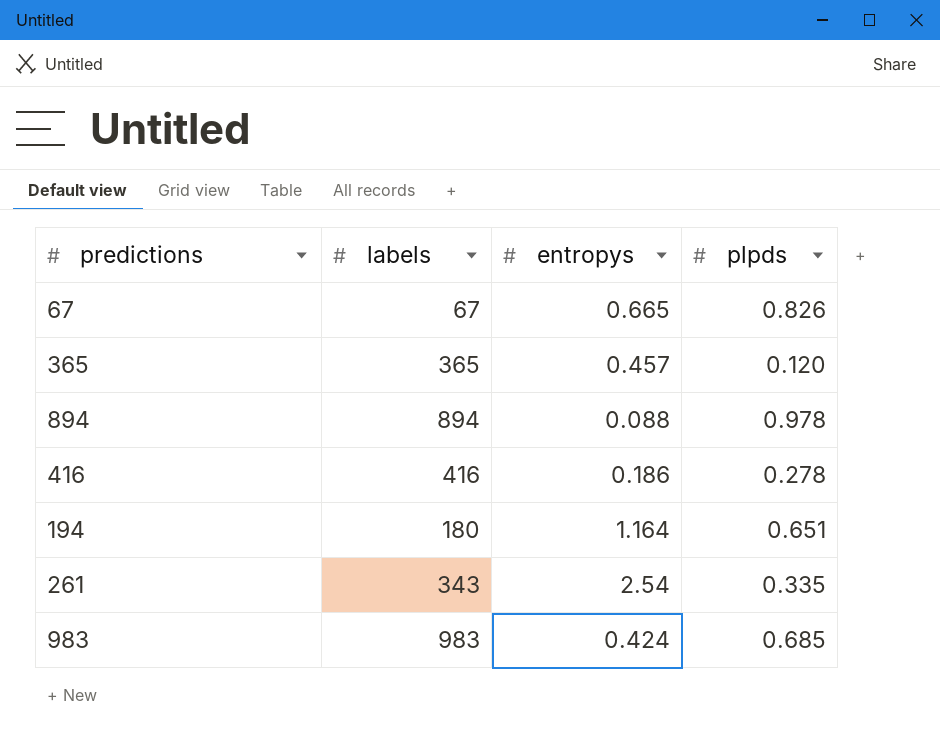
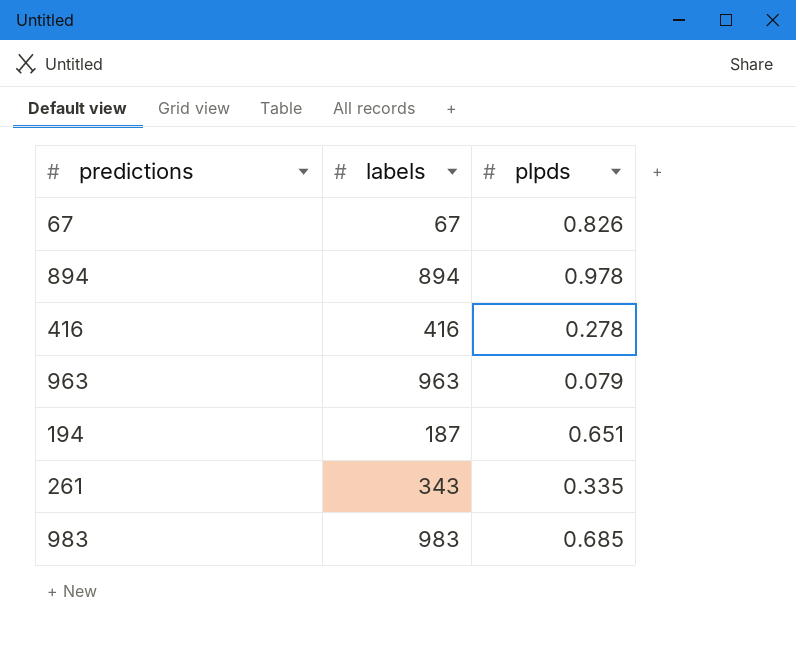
column entropys | position: 3 -> none
row 365: 365 | 0.457 | 0.120 -> none
row 963: none -> 963 | 0.079
194 | labels: 180 -> 187

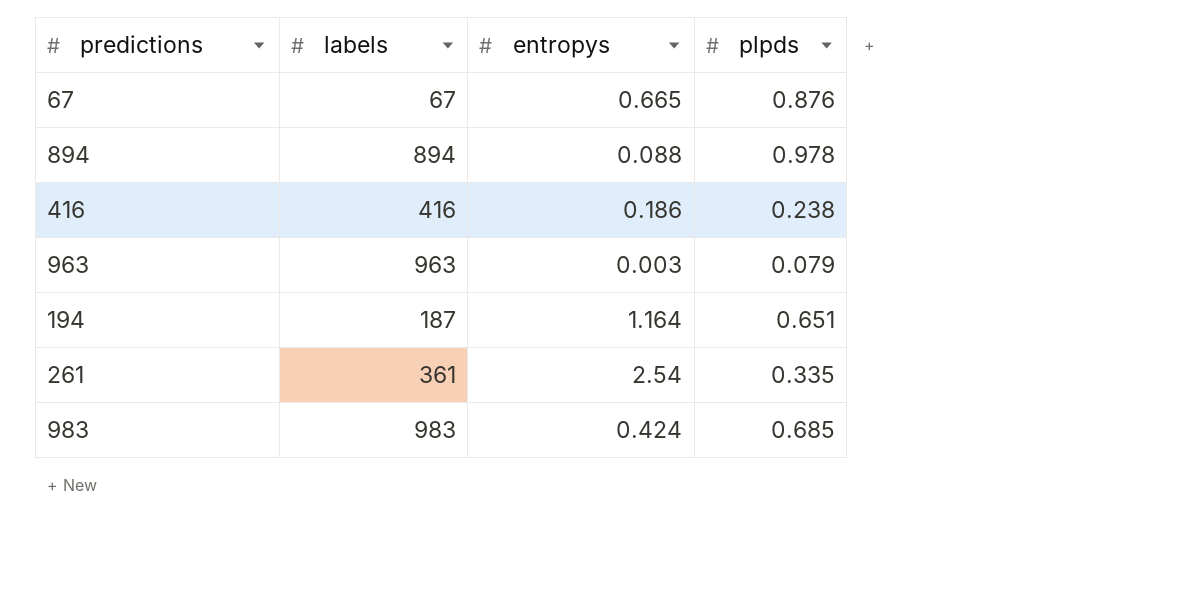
column entropys | position: none -> 3
67 | plpds: 0.826 -> 0.876
416 | plpds: 0.278 -> 0.238
261 | labels: 343 -> 361

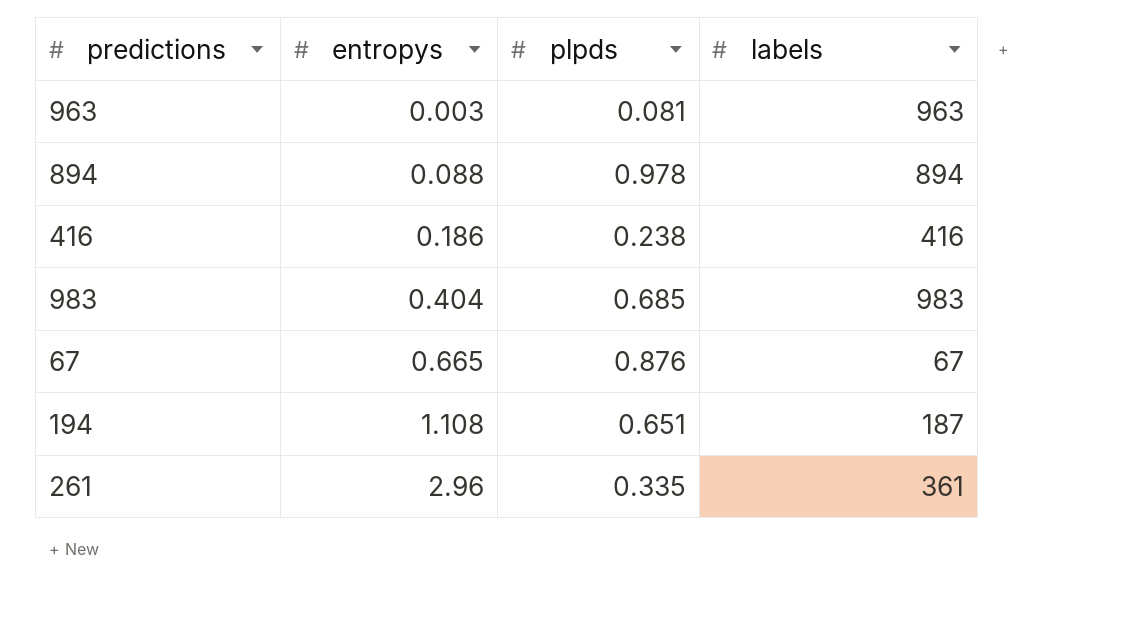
row order: none -> entropys ascending
column labels | position: 2 -> 4
963 | plpds: 0.079 -> 0.081
983 | entropys: 0.424 -> 0.404
194 | entropys: 1.164 -> 1.108
261 | entropys: 2.54 -> 2.96

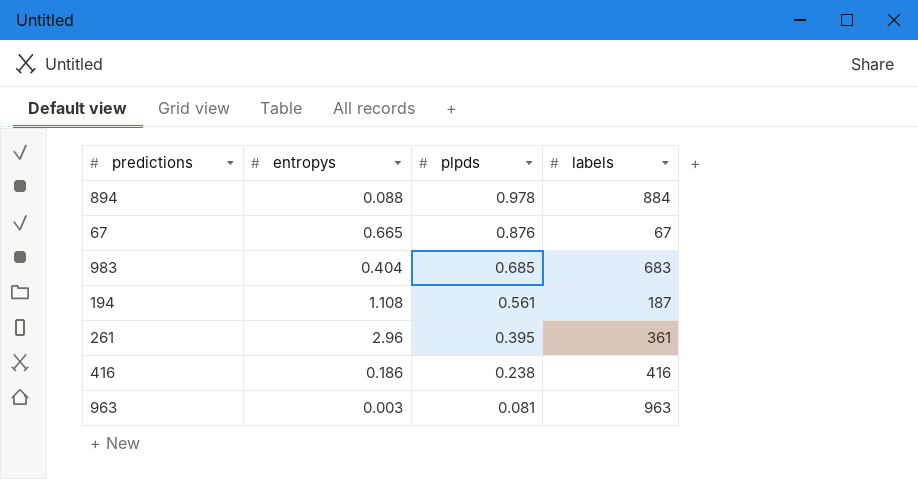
row order: entropys ascending -> plpds descending
894 | labels: 894 -> 884
983 | labels: 983 -> 683
194 | plpds: 0.651 -> 0.561
261 | plpds: 0.335 -> 0.395

